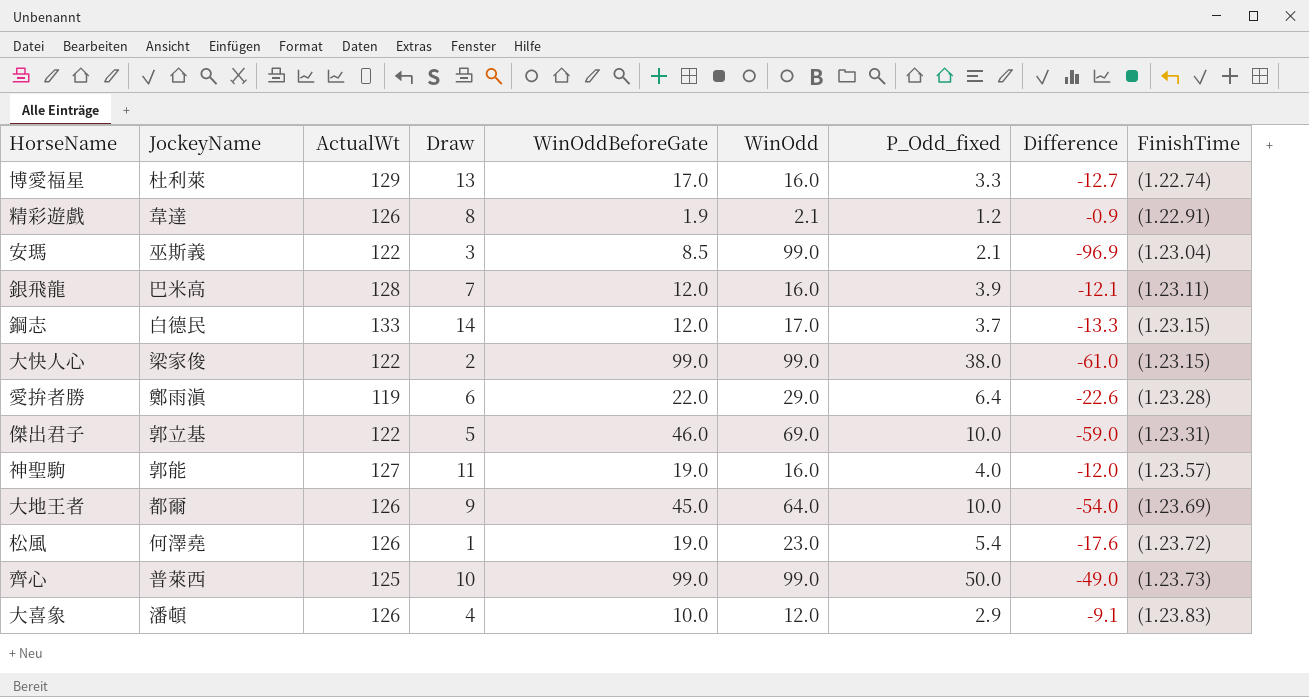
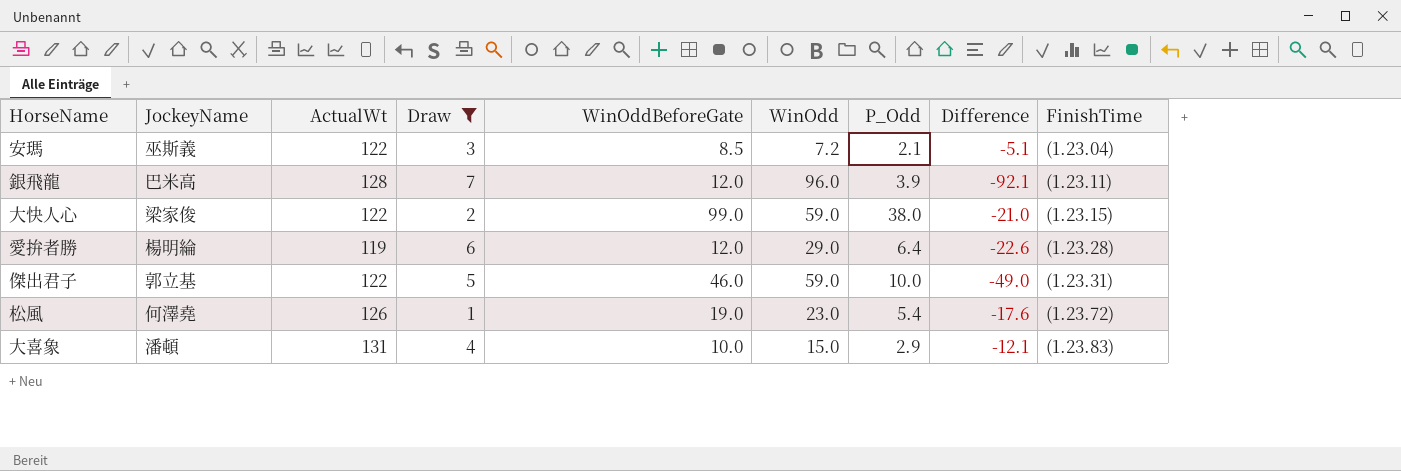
filter: none -> Draw <= 7
column name: P_Odd_fixed -> P_Odd
安瑪 | WinOdd: 99.0 -> 7.2
安瑪 | Difference: -96.9 -> -5.1
銀飛龍 | WinOdd: 16.0 -> 96.0
銀飛龍 | Difference: -12.1 -> -92.1
大快人心 | WinOdd: 99.0 -> 59.0
大快人心 | Difference: -61.0 -> -21.0
愛拚者勝 | JockeyName: 鄭雨滇 -> 楊明綸
愛拚者勝 | WinOddBeforeGate: 22.0 -> 12.0
傑出君子 | WinOdd: 69.0 -> 59.0
傑出君子 | Difference: -59.0 -> -49.0
大喜象 | ActualWt: 126 -> 131
大喜象 | WinOdd: 12.0 -> 15.0
大喜象 | Difference: -9.1 -> -12.1

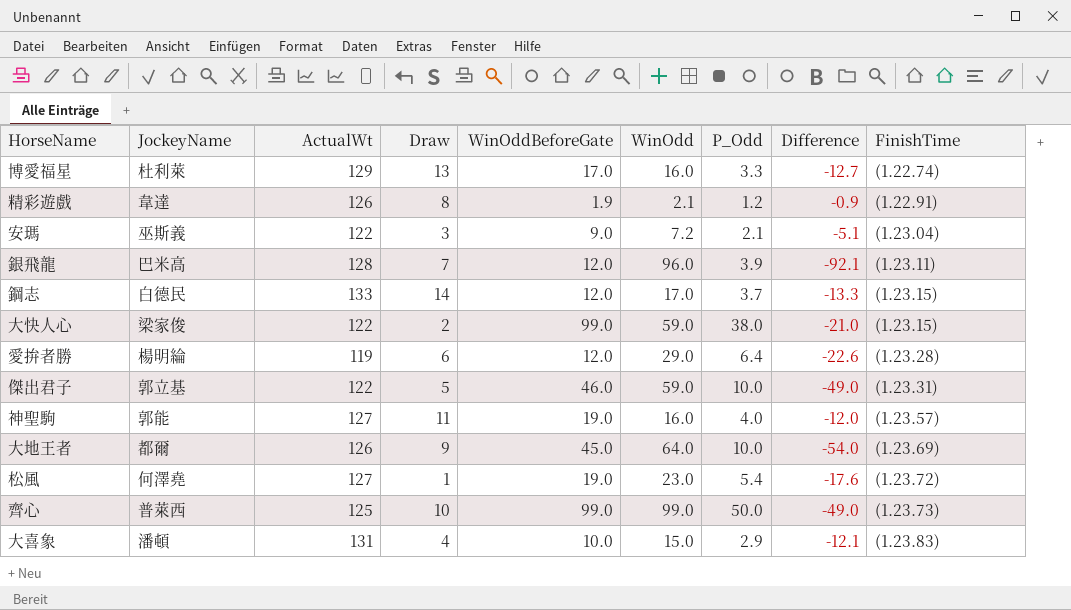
filter: Draw <= 7 -> none
安瑪 | WinOddBeforeGate: 8.5 -> 9.0
松風 | ActualWt: 126 -> 127

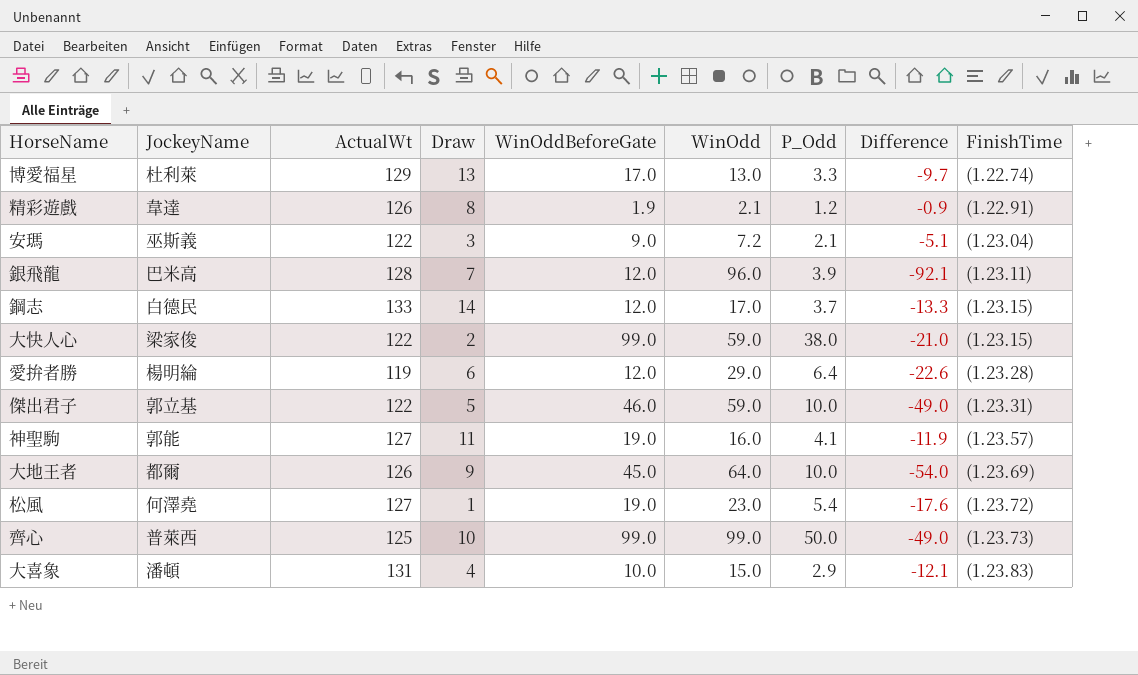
博愛福星 | WinOdd: 16.0 -> 13.0
博愛福星 | Difference: -12.7 -> -9.7
神聖駒 | P_Odd: 4.0 -> 4.1
神聖駒 | Difference: -12.0 -> -11.9

